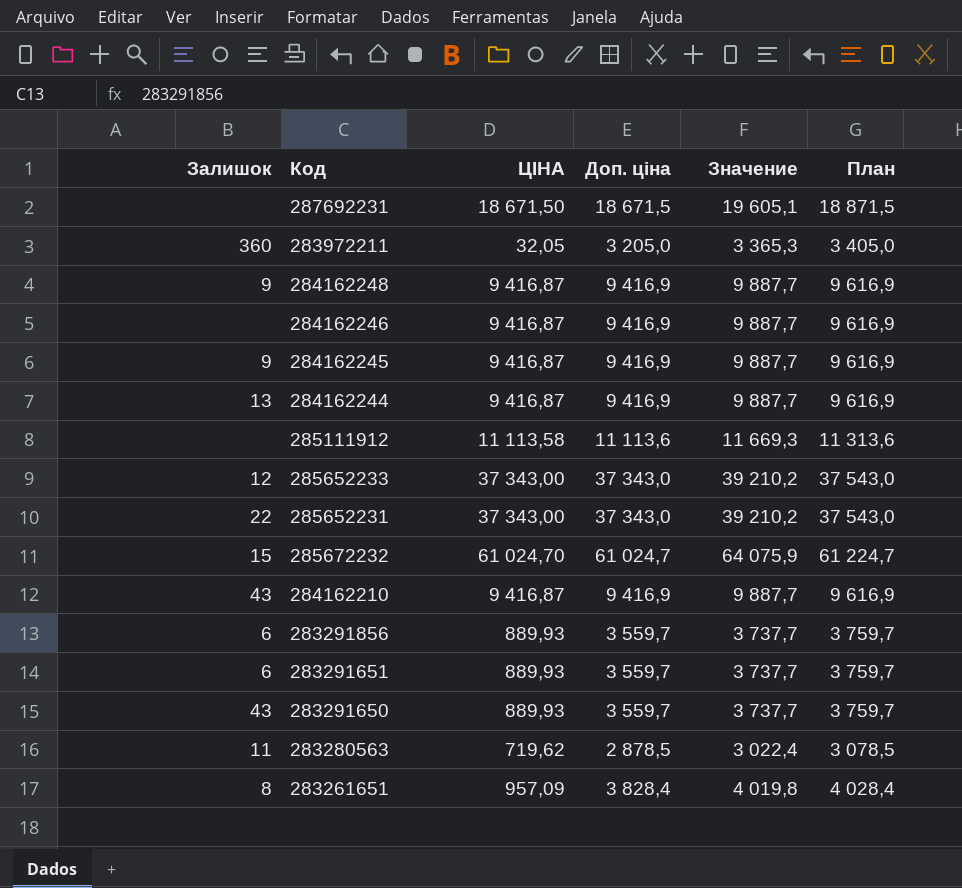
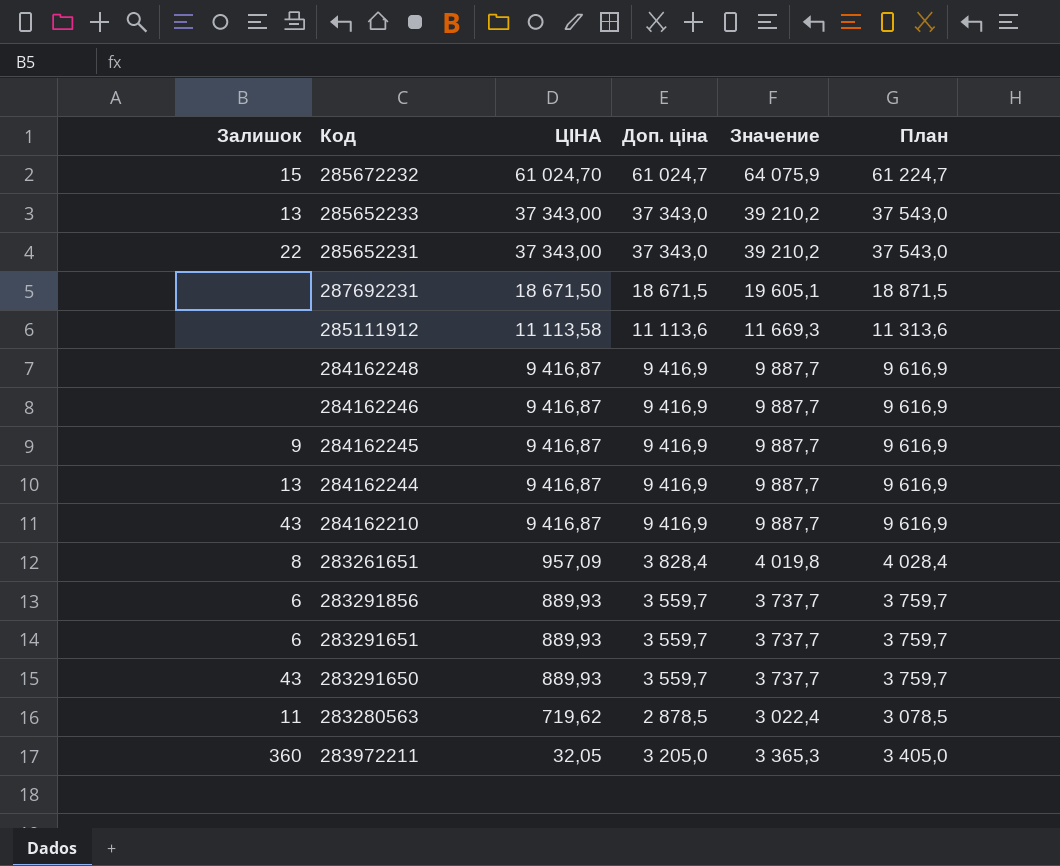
row order: none -> ЦІНА descending
285652233 | Залишок: 12 -> 13
284162248 | Залишок: 9 -> none

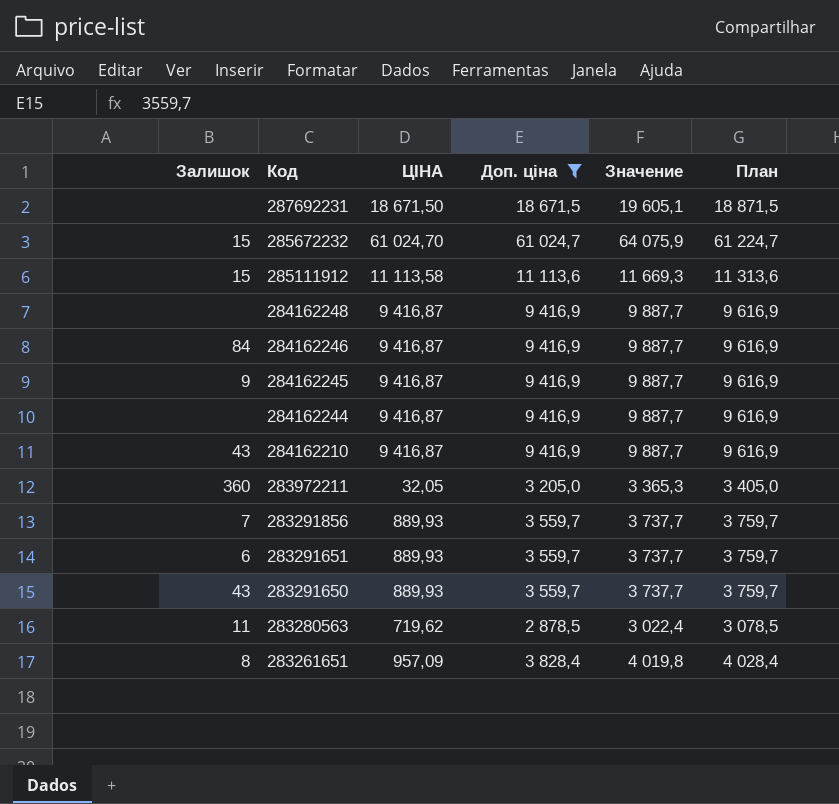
filter: none -> Доп. ціна != 37 343,0
row order: ЦІНА descending -> Код descending
285111912 | Залишок: none -> 15
284162246 | Залишок: none -> 84
284162244 | Залишок: 13 -> none
283291856 | Залишок: 6 -> 7

